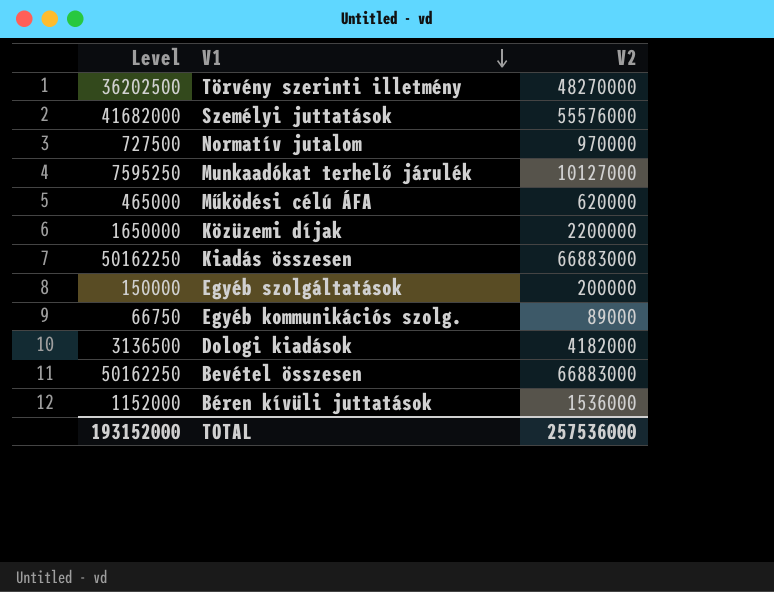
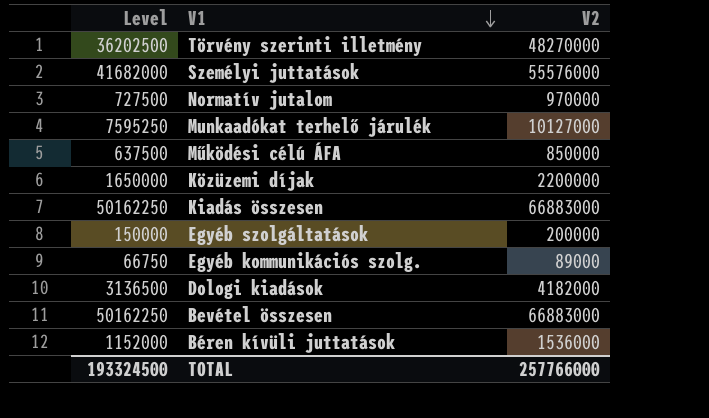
Működési célú ÁFA | Level: 465000 -> 637500
Működési célú ÁFA | V2: 620000 -> 850000
TOTAL | Level: 193152000 -> 193324500
TOTAL | V2: 257536000 -> 257766000

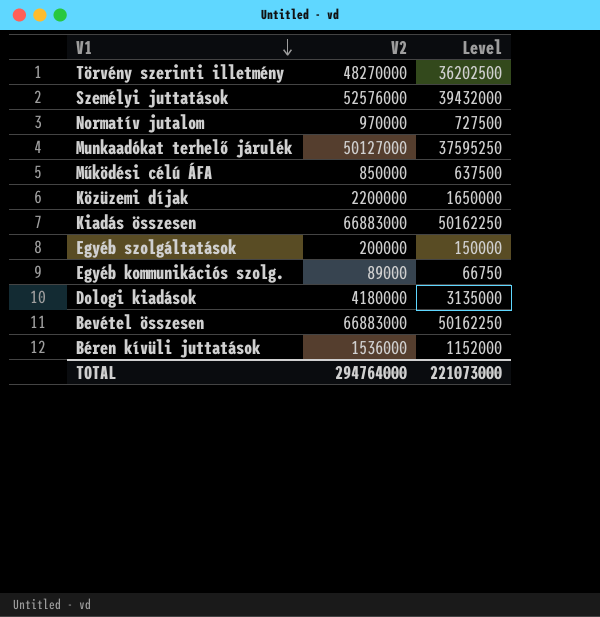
column Level | position: 1 -> 3
Személyi juttatások | V2: 55576000 -> 52576000
Személyi juttatások | Level: 41682000 -> 39432000
Munkaadókat terhelő járulék | V2: 10127000 -> 50127000
Munkaadókat terhelő járulék | Level: 7595250 -> 37595250
Dologi kiadások | V2: 4182000 -> 4180000
Dologi kiadások | Level: 3136500 -> 3135000
TOTAL | V2: 257766000 -> 294764000
TOTAL | Level: 193324500 -> 221073000

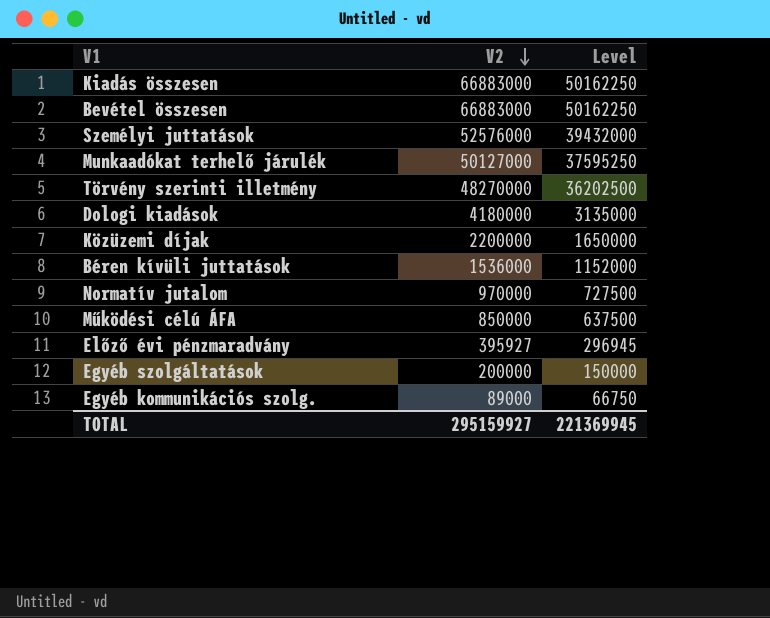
row order: V1 descending -> V2 descending
row Előző évi pénzmaradvány: none -> 395927 | 296945
TOTAL | V2: 294764000 -> 295159927
TOTAL | Level: 221073000 -> 221369945

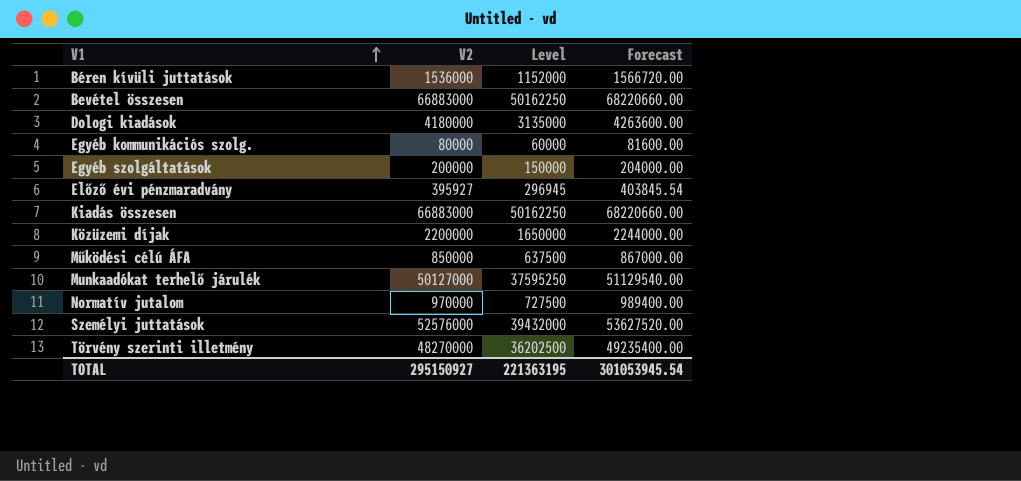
row order: V2 descending -> V1 ascending
column Forecast | formula: none -> [V2] * 1.02
Egyéb kommunikációs szolg. | V2: 89000 -> 80000
Egyéb kommunikációs szolg. | Level: 66750 -> 60000
TOTAL | V2: 295159927 -> 295150927
TOTAL | Level: 221369945 -> 221363195

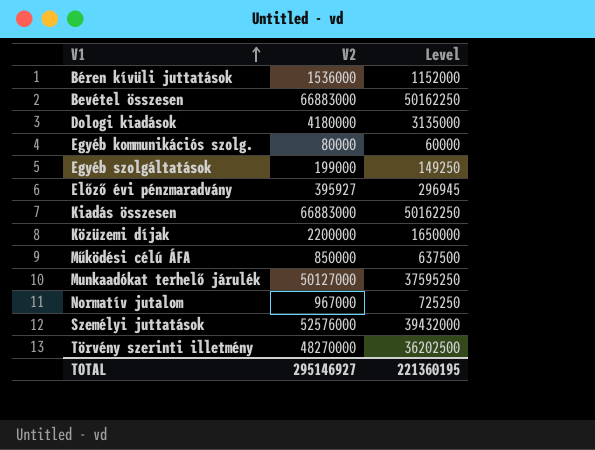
column Forecast | formula: [V2] * 1.02 -> none
Egyéb szolgáltatások | V2: 200000 -> 199000
Egyéb szolgáltatások | Level: 150000 -> 149250
Normatív jutalom | V2: 970000 -> 967000
Normatív jutalom | Level: 727500 -> 725250
TOTAL | V2: 295150927 -> 295146927
TOTAL | Level: 221363195 -> 221360195

